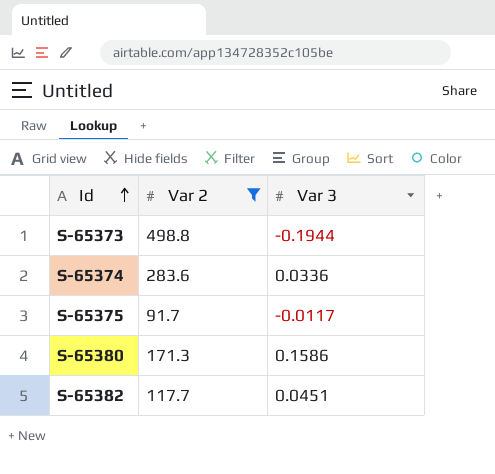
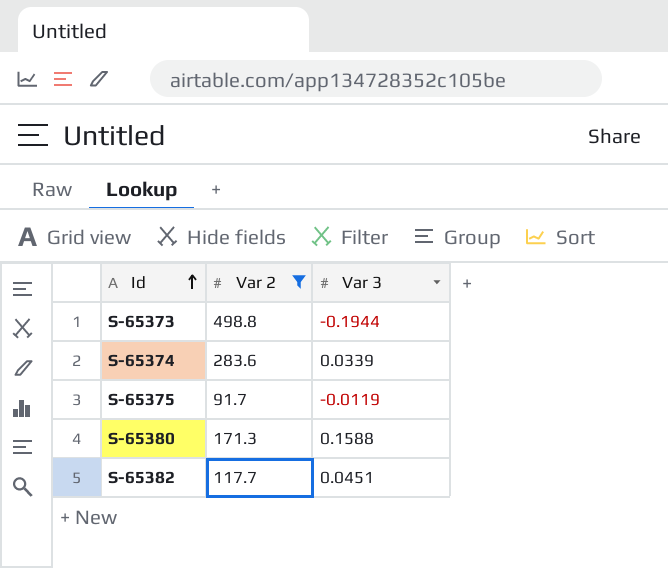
S-65374 | Var 3: 0.0336 -> 0.0339
S-65375 | Var 3: -0.0117 -> -0.0119
S-65380 | Var 3: 0.1586 -> 0.1588

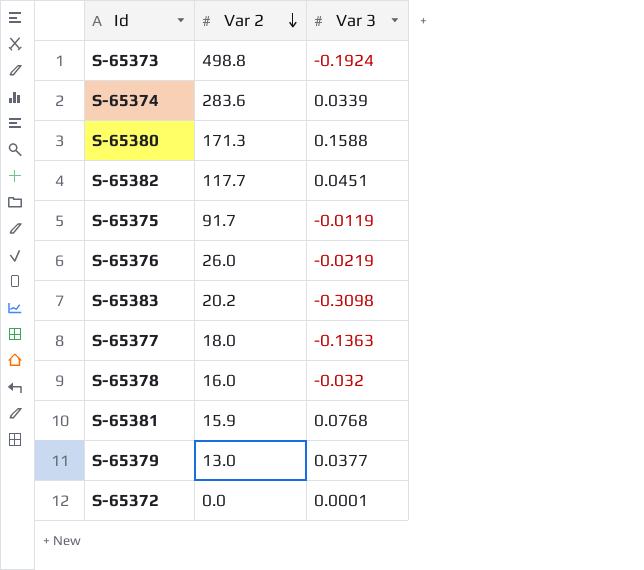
filter: Var 2 >= 91.7 -> none
row order: Id ascending -> Var 2 descending
S-65373 | Var 3: -0.1944 -> -0.1924

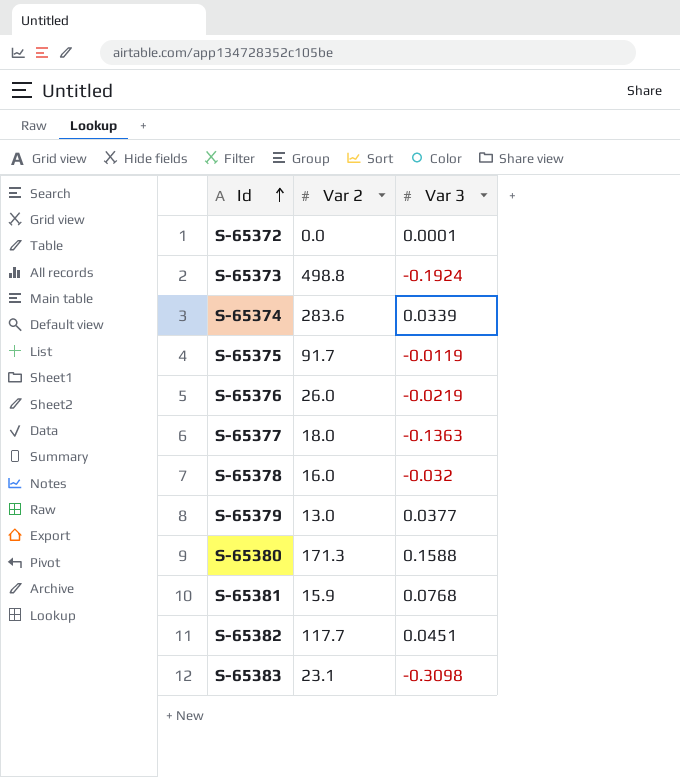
row order: Var 2 descending -> Id ascending
S-65383 | Var 2: 20.2 -> 23.1

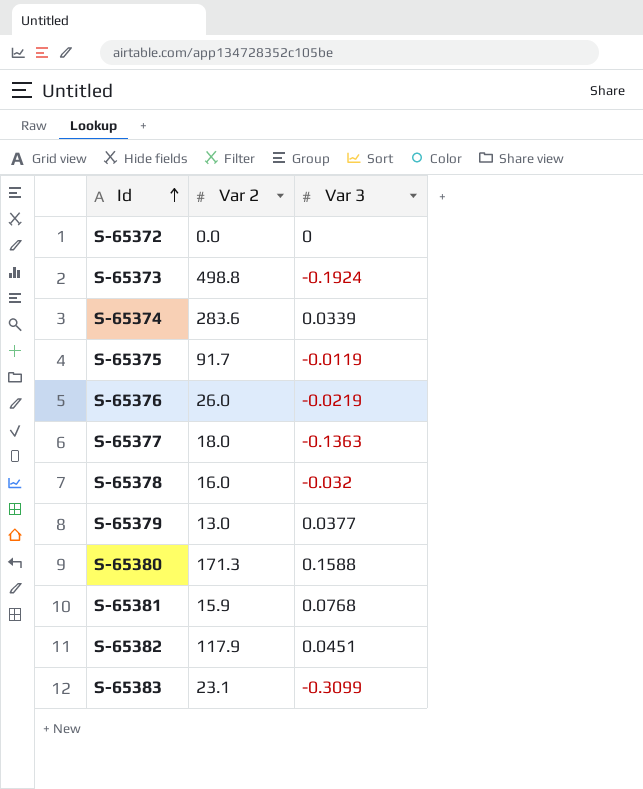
S-65372 | Var 3: 0.0001 -> 0
S-65382 | Var 2: 117.7 -> 117.9
S-65383 | Var 3: -0.3098 -> -0.3099

